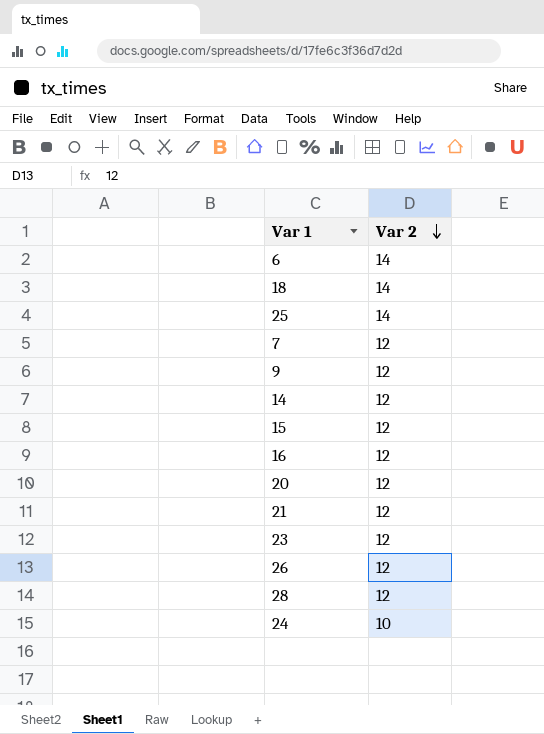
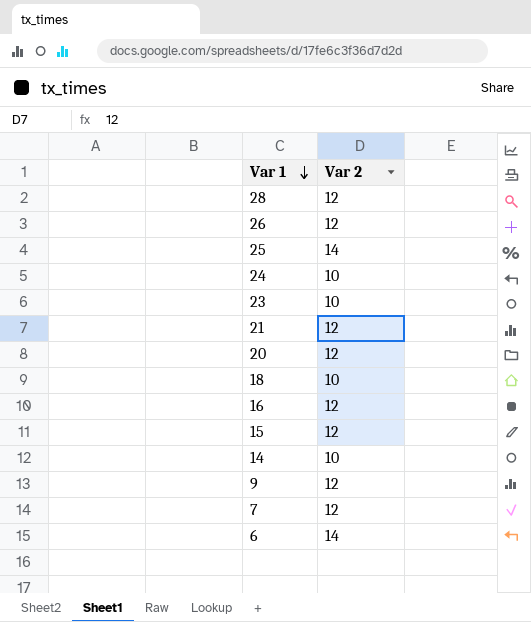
row order: Var 2 descending -> Var 1 descending
23 | Var 2: 12 -> 10
18 | Var 2: 14 -> 10
14 | Var 2: 12 -> 10

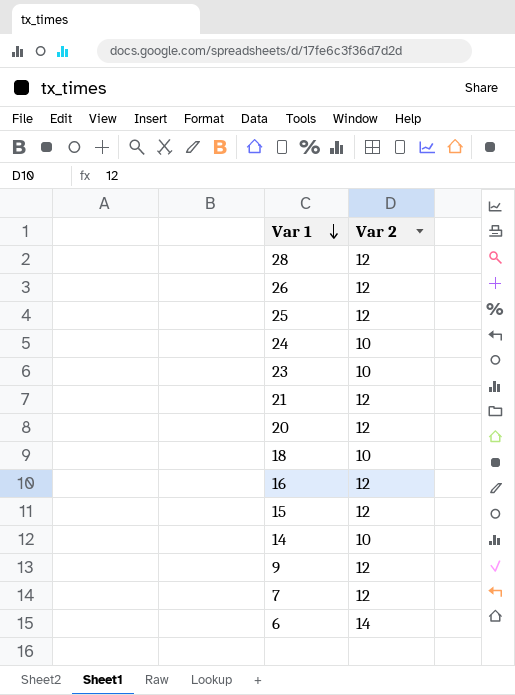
25 | Var 2: 14 -> 12

